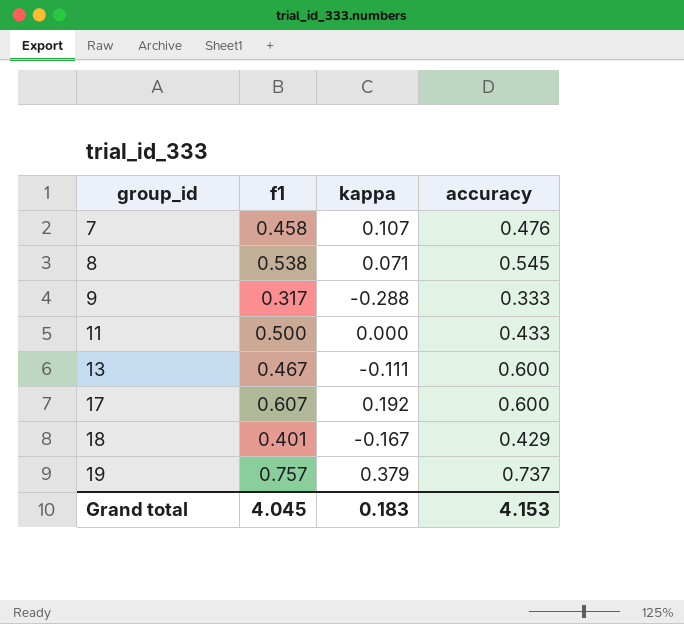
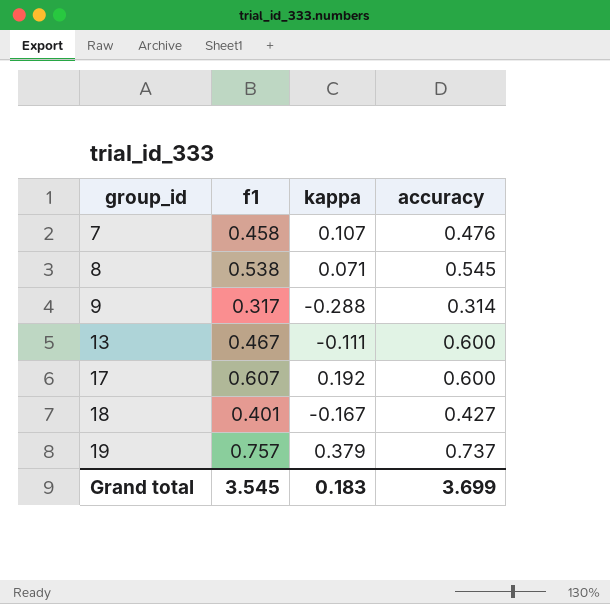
row 11: 0.500 | 0.000 | 0.433 -> none
9 | accuracy: 0.333 -> 0.314
18 | accuracy: 0.429 -> 0.427
Grand total | f1: 4.045 -> 3.545
Grand total | accuracy: 4.153 -> 3.699

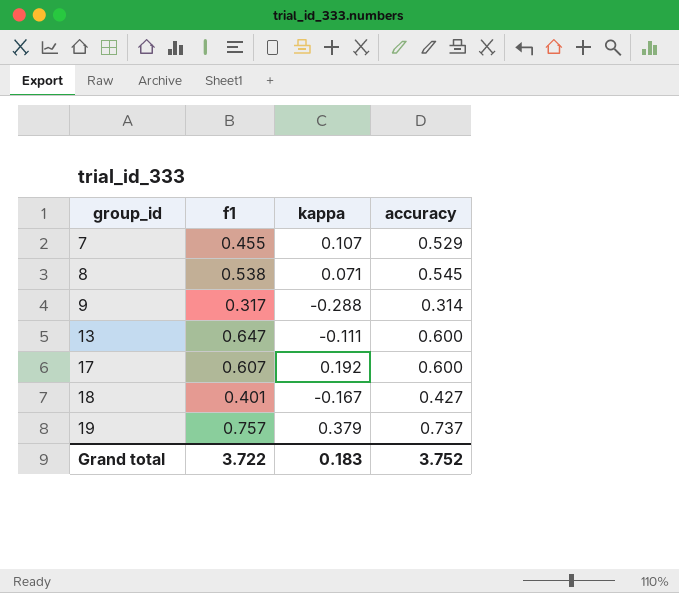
7 | f1: 0.458 -> 0.455
7 | accuracy: 0.476 -> 0.529
13 | f1: 0.467 -> 0.647
Grand total | f1: 3.545 -> 3.722
Grand total | accuracy: 3.699 -> 3.752

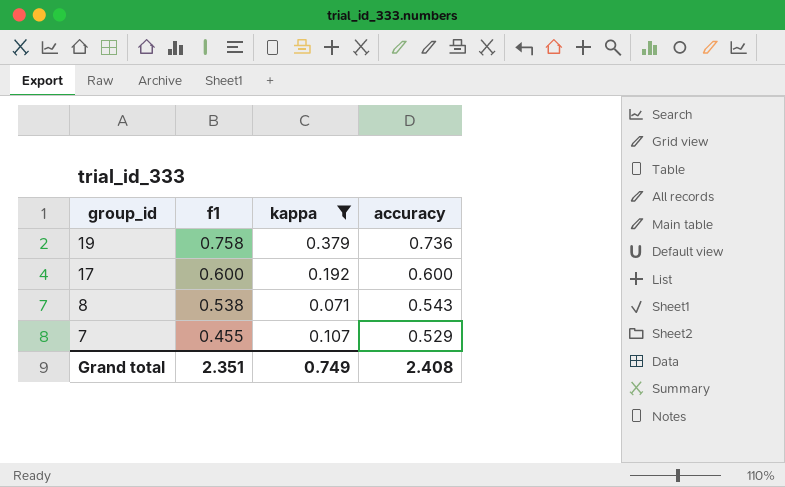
filter: none -> kappa >= 0.071
row order: group_id ascending -> group_id descending
19 | f1: 0.757 -> 0.758
19 | accuracy: 0.737 -> 0.736
17 | f1: 0.607 -> 0.600
8 | accuracy: 0.545 -> 0.543
Grand total | f1: 3.722 -> 2.351
Grand total | kappa: 0.183 -> 0.749
Grand total | accuracy: 3.752 -> 2.408

